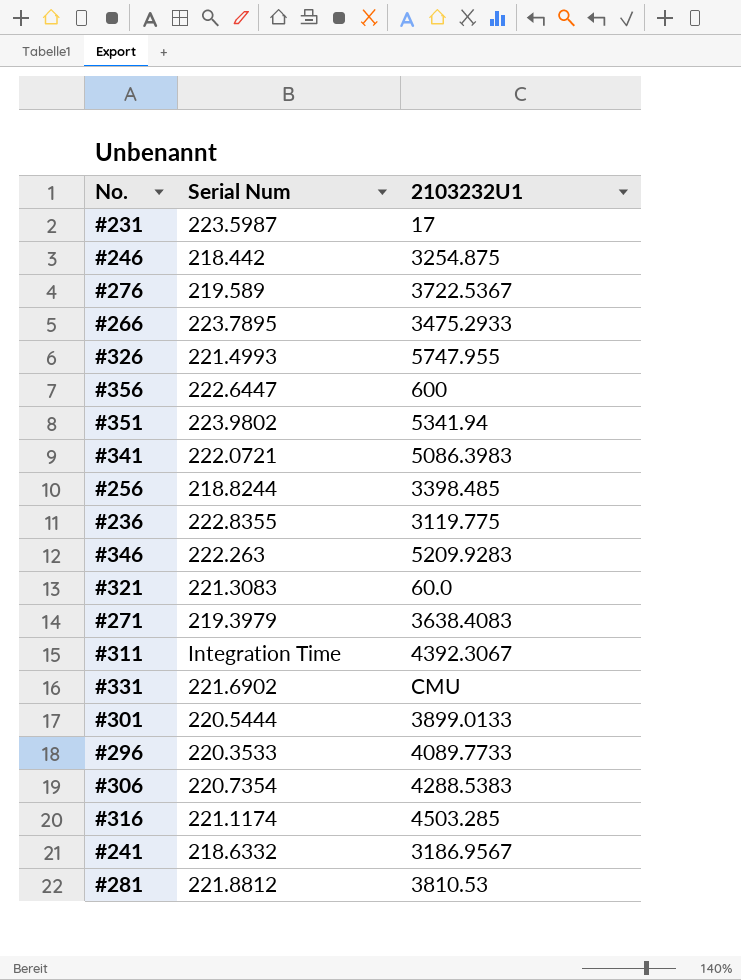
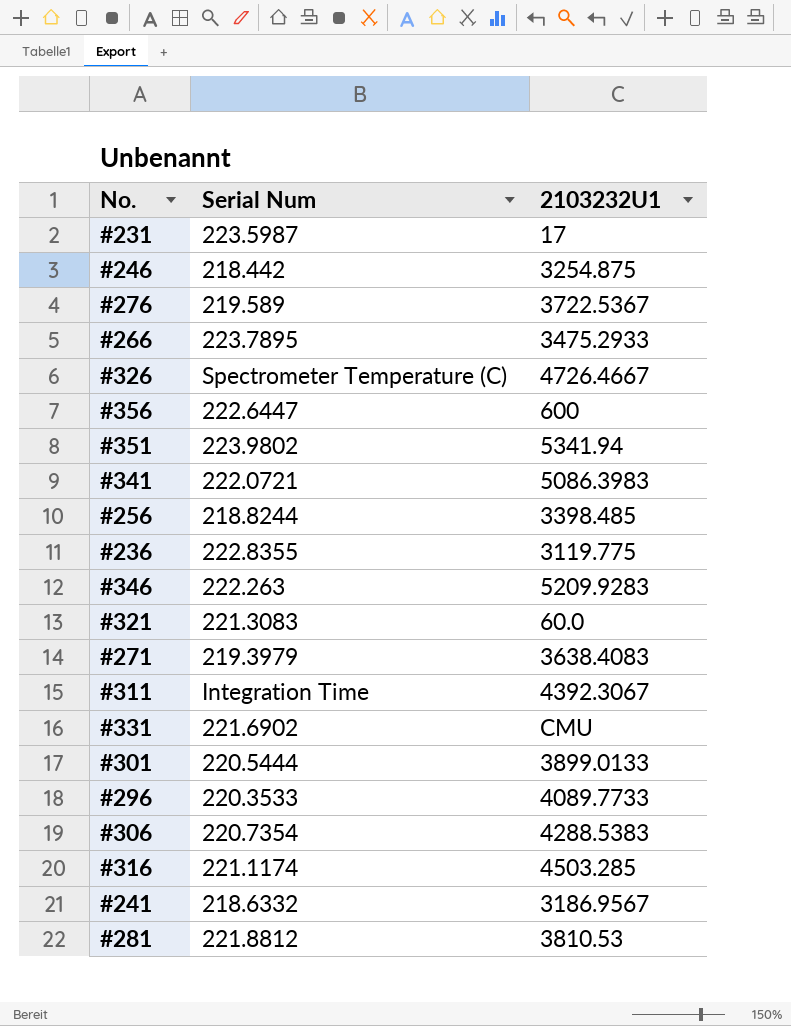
#326 | Serial Num: 221.4993 -> Spectrometer Temperature (C)
#326 | 2103232U1: 5747.955 -> 4726.4667

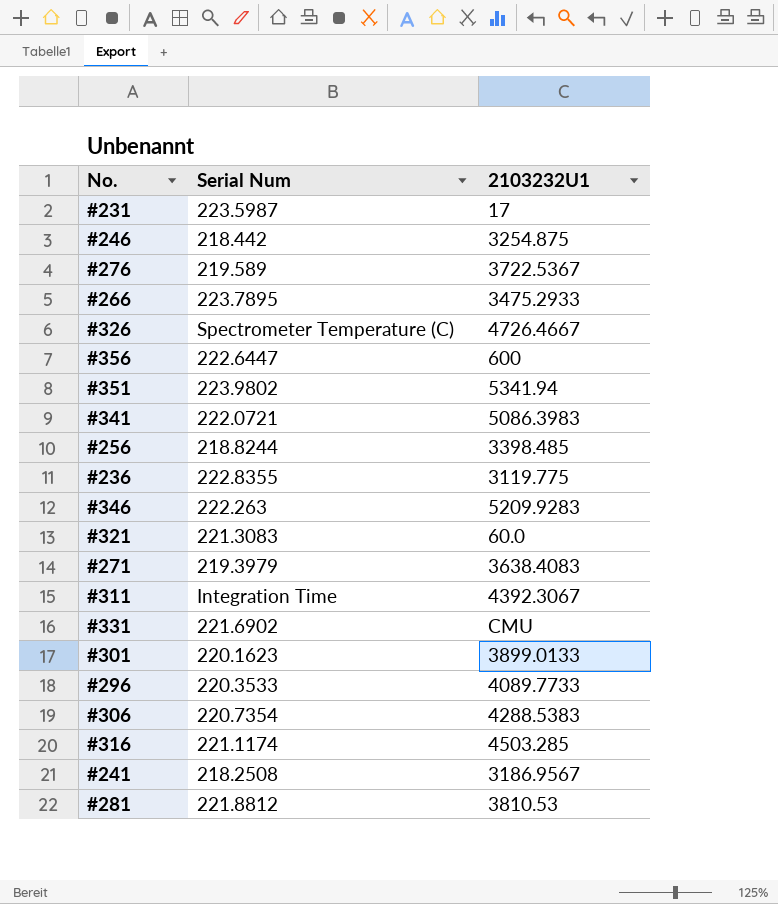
#301 | Serial Num: 220.5444 -> 220.1623
#241 | Serial Num: 218.6332 -> 218.2508

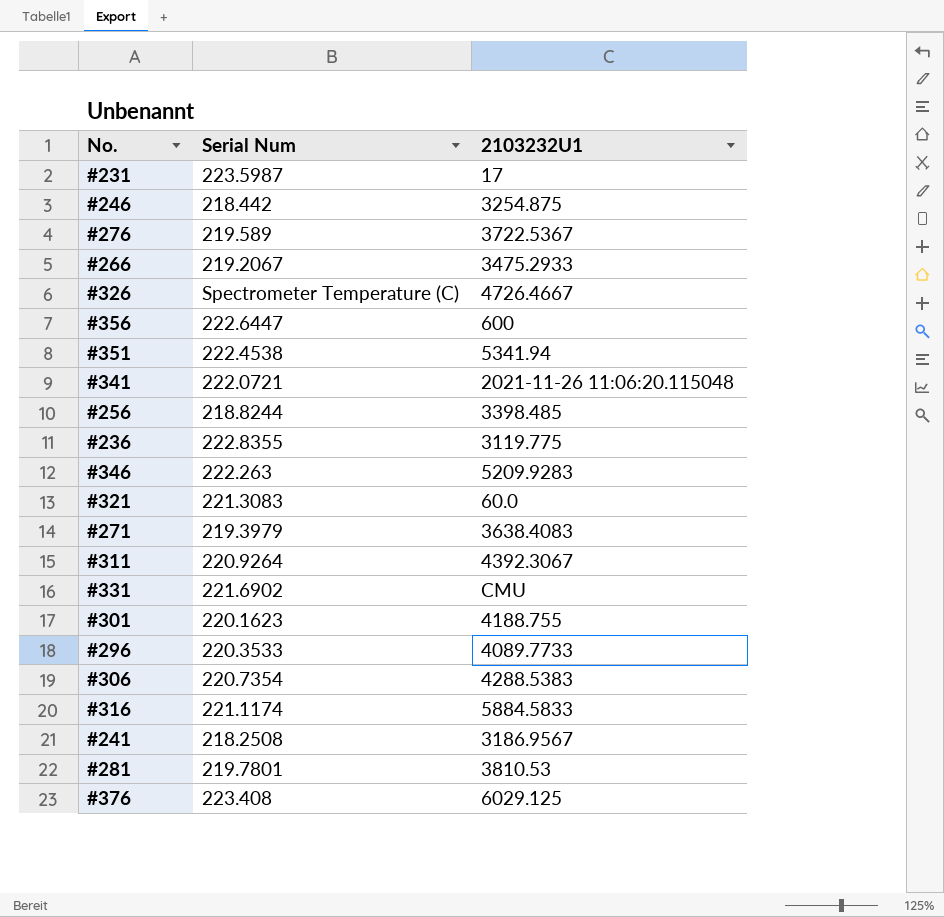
#266 | Serial Num: 223.7895 -> 219.2067
#351 | Serial Num: 223.9802 -> 222.4538
#341 | 2103232U1: 5086.3983 -> 2021-11-26 11:06:20.115048
#311 | Serial Num: Integration Time -> 220.9264
#301 | 2103232U1: 3899.0133 -> 4188.755
#316 | 2103232U1: 4503.285 -> 5884.5833
#281 | Serial Num: 221.8812 -> 219.7801
row #376: none -> 223.408 | 6029.125

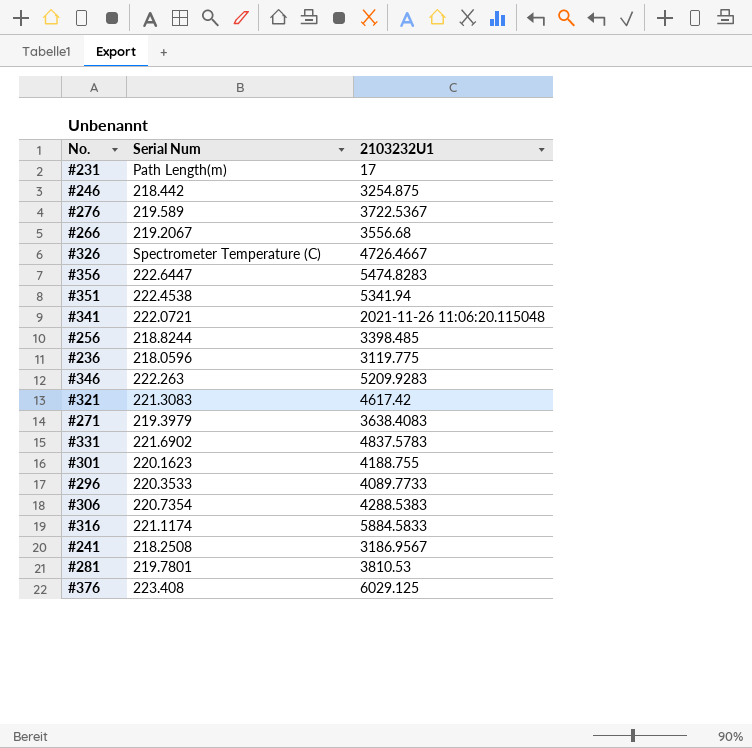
row #311: 220.9264 | 4392.3067 -> none
#231 | Serial Num: 223.5987 -> Path Length(m)
#266 | 2103232U1: 3475.2933 -> 3556.68
#356 | 2103232U1: 600 -> 5474.8283
#236 | Serial Num: 222.8355 -> 218.0596
#321 | 2103232U1: 60.0 -> 4617.42
#331 | 2103232U1: CMU -> 4837.5783

